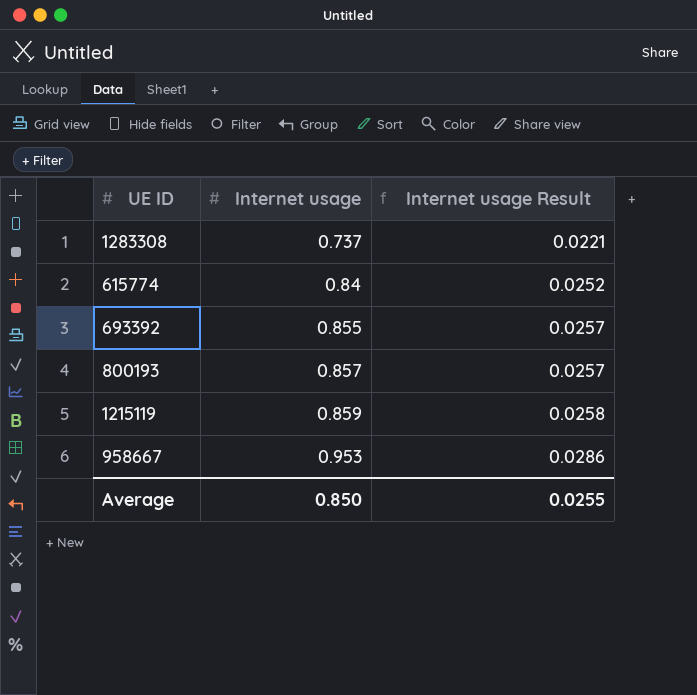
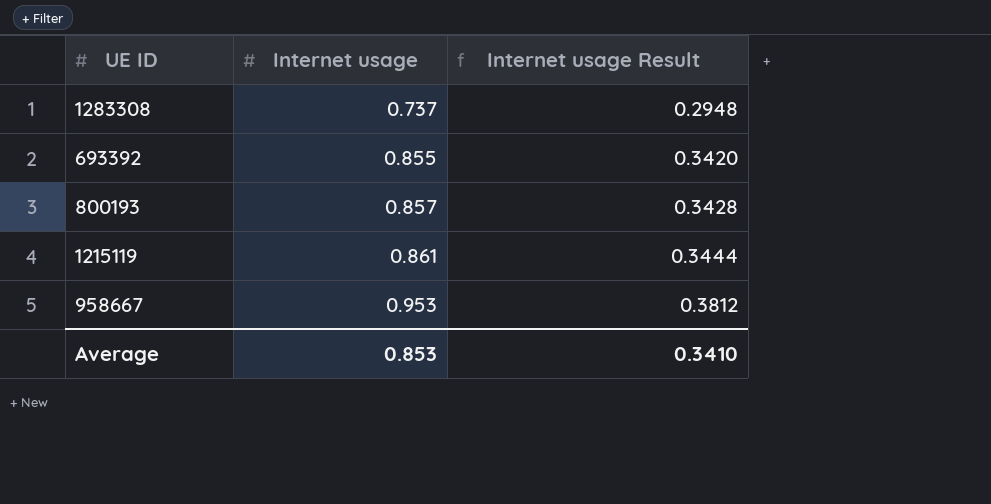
column Internet usage Result | formula: [Internet usage] * 0.03 -> [Internet usage] * 0.4
row 615774: 0.84 | 0.0252 -> none
1215119 | Internet usage: 0.859 -> 0.861
Average | Internet usage: 0.850 -> 0.853
Average | Internet usage Result: 0.0255 -> 0.3410

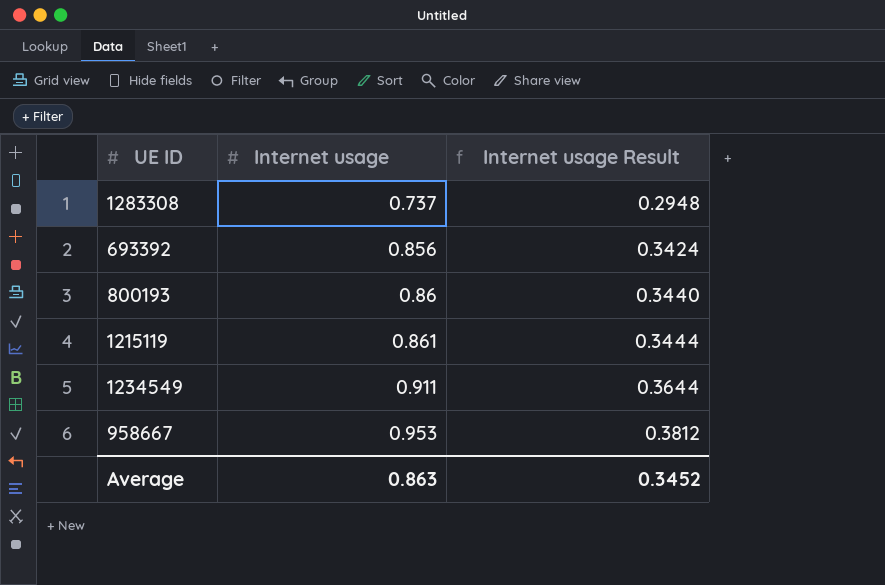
693392 | Internet usage: 0.855 -> 0.856
693392 | Internet usage Result: 0.3420 -> 0.3424
800193 | Internet usage: 0.857 -> 0.86
800193 | Internet usage Result: 0.3428 -> 0.3440
row 1234549: none -> 0.911 | 0.3644
Average | Internet usage: 0.853 -> 0.863
Average | Internet usage Result: 0.3410 -> 0.3452

